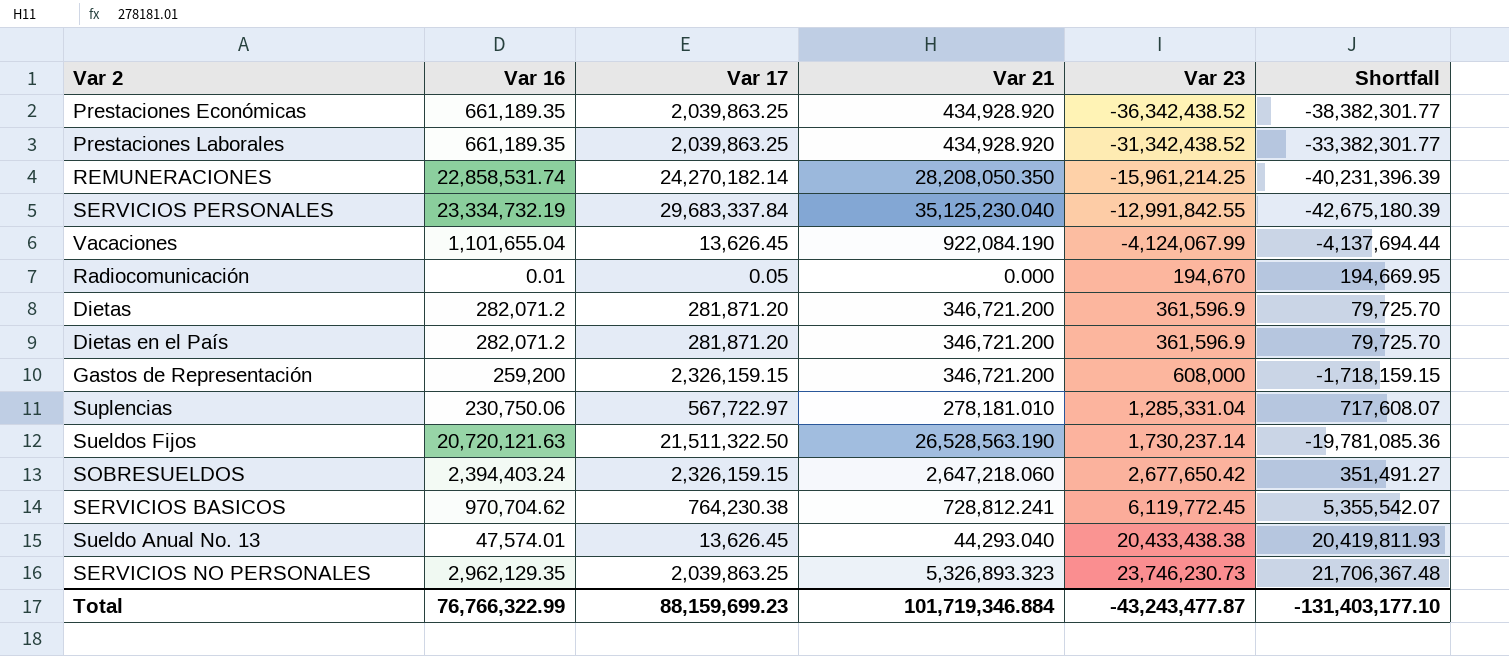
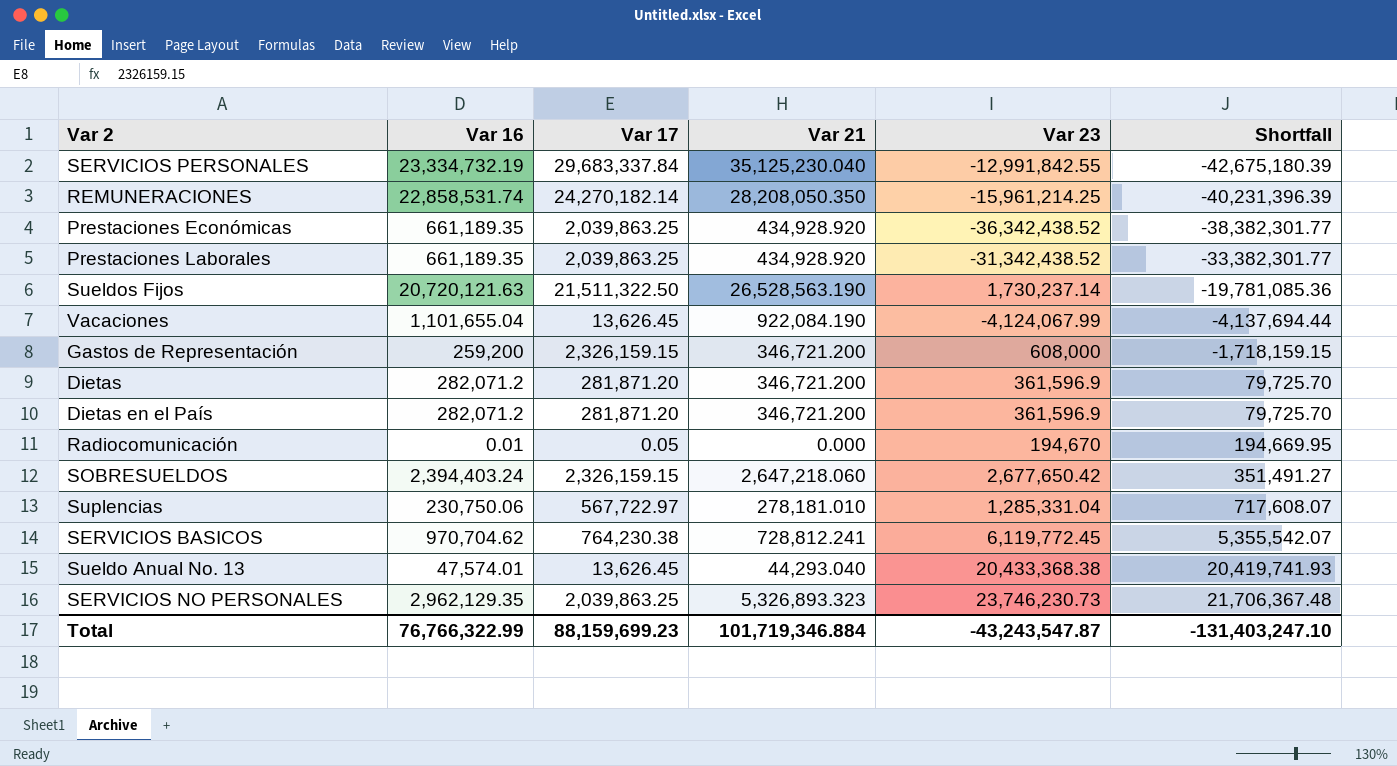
row order: Var 23 ascending -> Shortfall ascending
Sueldo Anual No. 13 | Var 23: 20,433,438.38 -> 20,433,368.38
Sueldo Anual No. 13 | Shortfall: 20,419,811.93 -> 20,419,741.93
Total | Var 23: -43,243,477.87 -> -43,243,547.87
Total | Shortfall: -131,403,177.10 -> -131,403,247.10

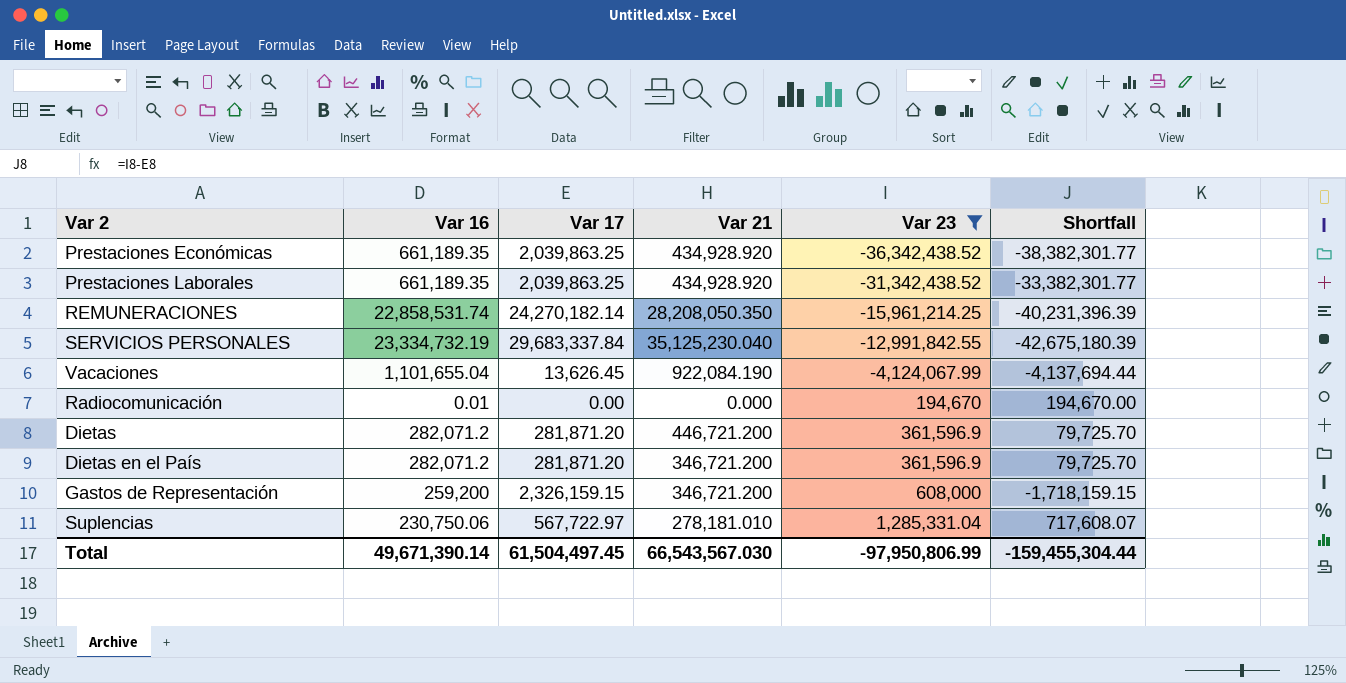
filter: none -> Var 23 <= 1,285,331.04
row order: Shortfall ascending -> Var 23 ascending
Radiocomunicación | Var 17: 0.05 -> 0.00
Radiocomunicación | Shortfall: 194,669.95 -> 194,670.00
Dietas | Var 21: 346,721.200 -> 446,721.200
Total | Var 16: 76,766,322.99 -> 49,671,390.14
Total | Var 17: 88,159,699.23 -> 61,504,497.45
Total | Var 21: 101,719,346.884 -> 66,543,567.030
Total | Var 23: -43,243,547.87 -> -97,950,806.99
Total | Shortfall: -131,403,247.10 -> -159,455,304.44

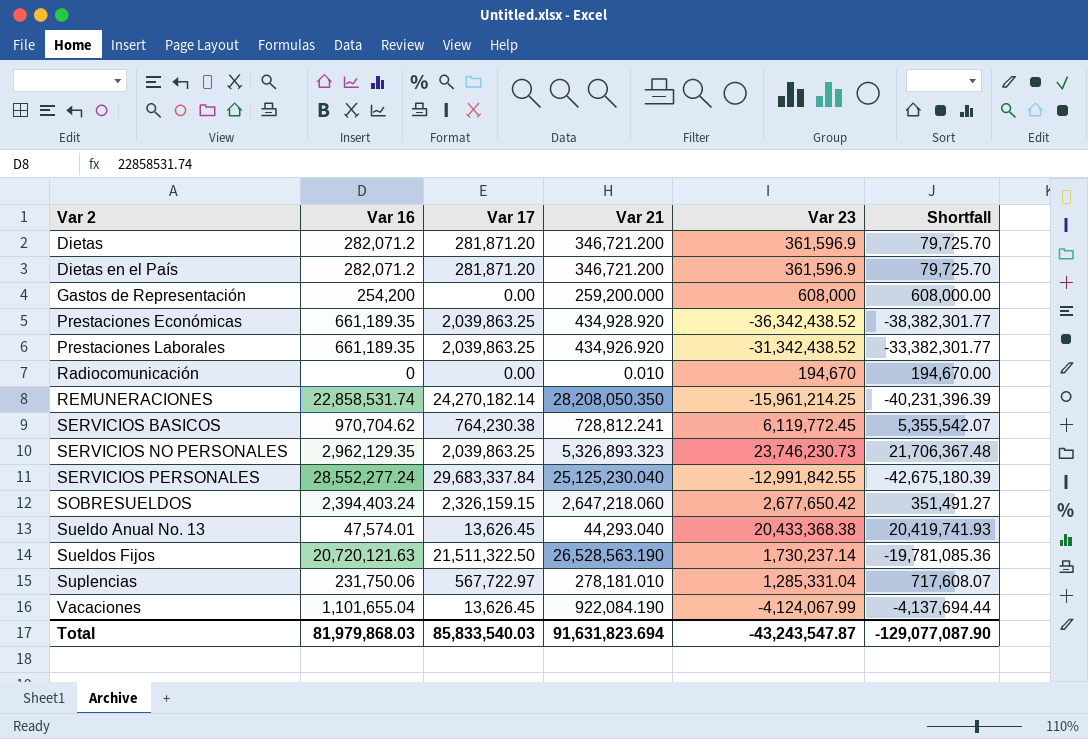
filter: Var 23 <= 1,285,331.04 -> none
row order: Var 23 ascending -> Var 2 ascending
Dietas | Var 21: 446,721.200 -> 346,721.200
Gastos de Representación | Var 16: 259,200 -> 254,200
Gastos de Representación | Var 17: 2,326,159.15 -> 0.00
Gastos de Representación | Var 21: 346,721.200 -> 259,200.000
Gastos de Representación | Shortfall: -1,718,159.15 -> 608,000.00
Prestaciones Laborales | Var 21: 434,928.920 -> 434,926.920
Radiocomunicación | Var 16: 0.01 -> 0
Radiocomunicación | Var 21: 0.000 -> 0.010
SERVICIOS PERSONALES | Var 16: 23,334,732.19 -> 28,552,277.24
SERVICIOS PERSONALES | Var 21: 35,125,230.040 -> 25,125,230.040
Suplencias | Var 16: 230,750.06 -> 231,750.06
Total | Var 16: 49,671,390.14 -> 81,979,868.03
Total | Var 17: 61,504,497.45 -> 85,833,540.03
Total | Var 21: 66,543,567.030 -> 91,631,823.694
Total | Var 23: -97,950,806.99 -> -43,243,547.87
Total | Shortfall: -159,455,304.44 -> -129,077,087.90

